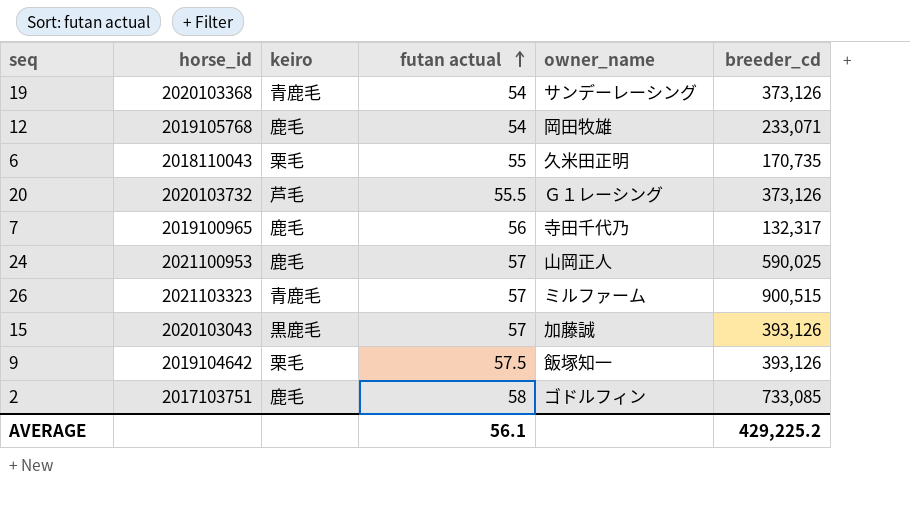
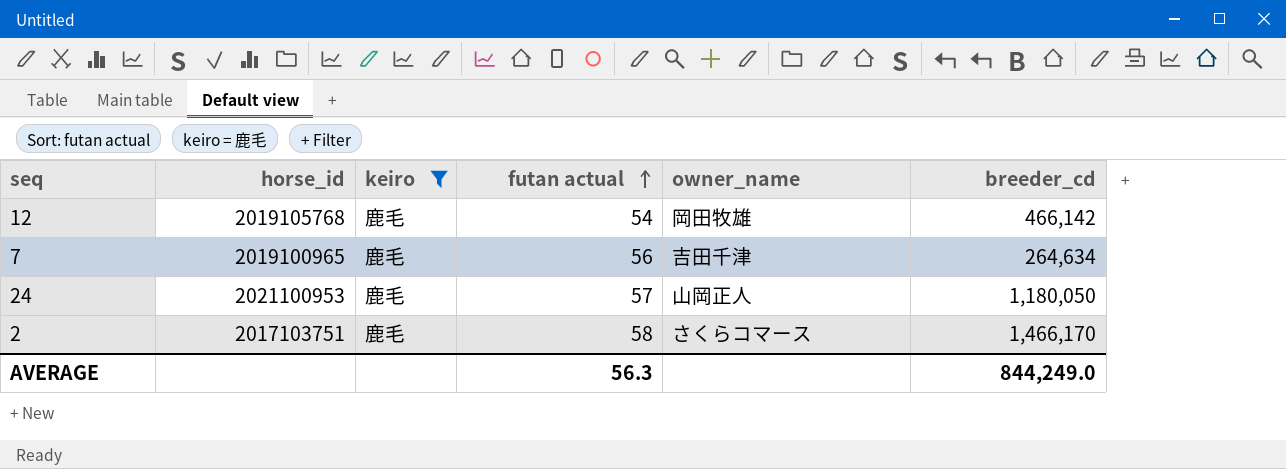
filter: none -> keiro = 鹿毛
12 | breeder_cd: 233,071 -> 466,142
7 | owner_name: 寺田千代乃 -> 吉田千津
7 | breeder_cd: 132,317 -> 264,634
24 | breeder_cd: 590,025 -> 1,180,050
2 | owner_name: ゴドルフィン -> さくらコマース
2 | breeder_cd: 733,085 -> 1,466,170
AVERAGE | futan actual: 56.1 -> 56.3
AVERAGE | breeder_cd: 429,225.2 -> 844,249.0

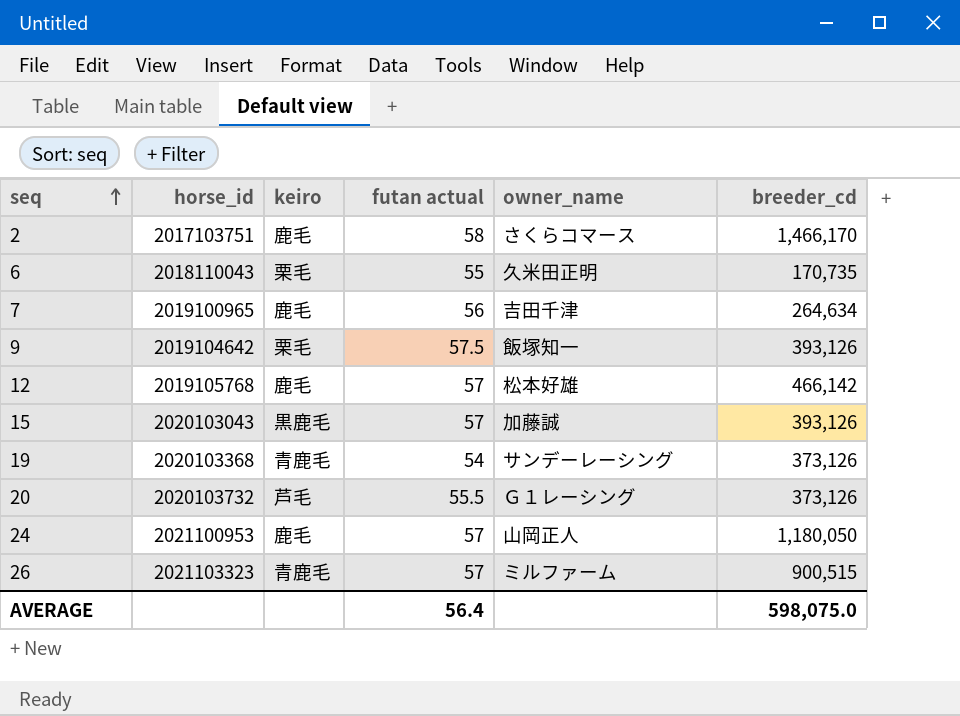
filter: keiro = 鹿毛 -> none
row order: futan actual ascending -> seq ascending
12 | futan actual: 54 -> 57
12 | owner_name: 岡田牧雄 -> 松本好雄
AVERAGE | futan actual: 56.3 -> 56.4
AVERAGE | breeder_cd: 844,249.0 -> 598,075.0

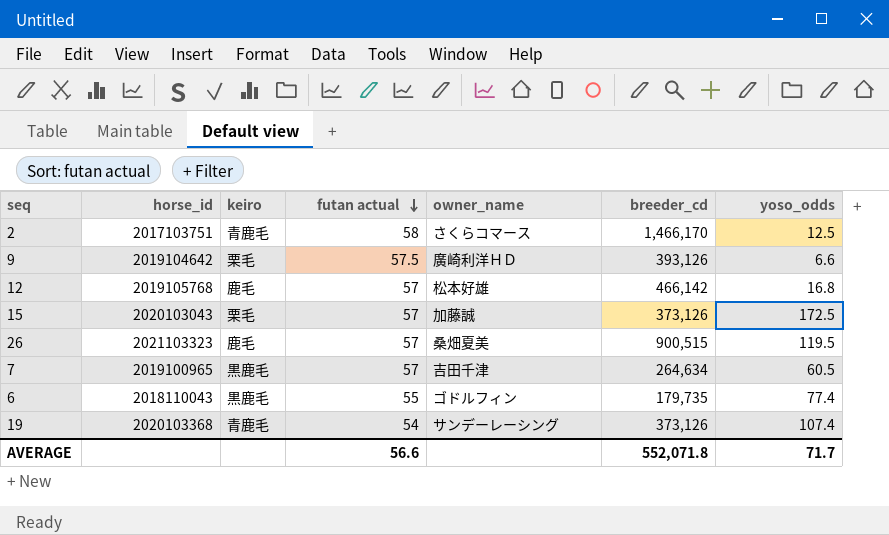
row order: seq ascending -> futan actual descending
column yoso_odds | position: none -> 7
row 20: 2020103732 | 芦毛 | 55.5 | Ｇ１レーシング | 373,126 -> none
row 24: 2021100953 | 鹿毛 | 57 | 山岡正人 | 1,180,050 -> none
2 | keiro: 鹿毛 -> 青鹿毛
9 | owner_name: 飯塚知一 -> 廣崎利洋ＨＤ
15 | keiro: 黒鹿毛 -> 栗毛
15 | breeder_cd: 393,126 -> 373,126
26 | keiro: 青鹿毛 -> 鹿毛
26 | owner_name: ミルファーム -> 桑畑夏美
7 | keiro: 鹿毛 -> 黒鹿毛
7 | futan actual: 56 -> 57
6 | keiro: 栗毛 -> 黒鹿毛
6 | owner_name: 久米田正明 -> ゴドルフィン
6 | breeder_cd: 170,735 -> 179,735
AVERAGE | futan actual: 56.4 -> 56.6
AVERAGE | breeder_cd: 598,075.0 -> 552,071.8

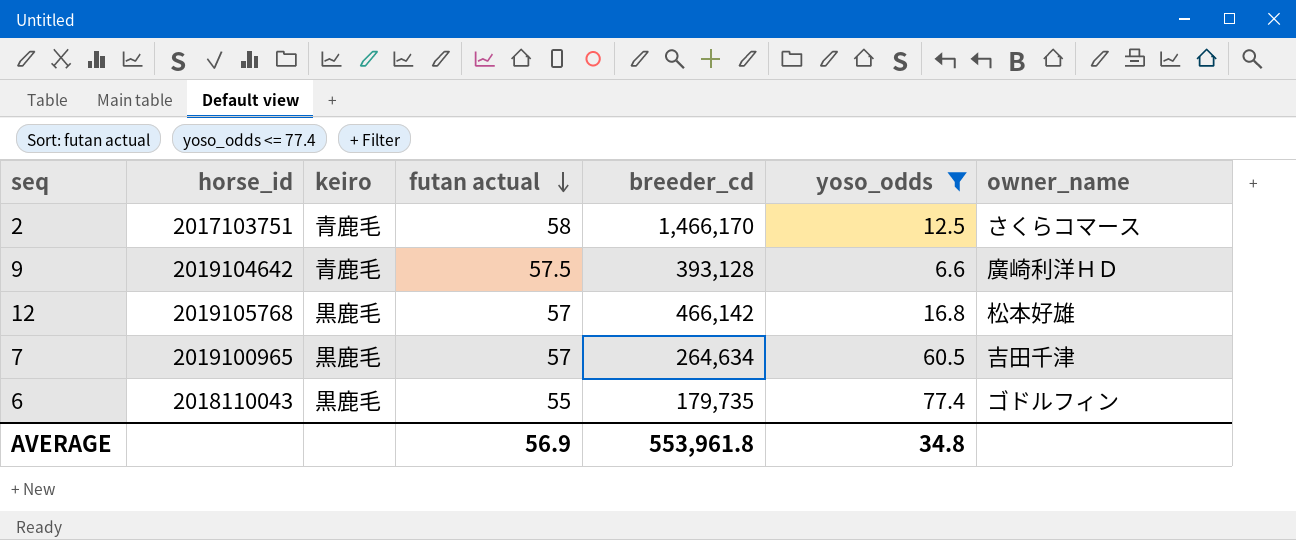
filter: none -> yoso_odds <= 77.4
column owner_name | position: 5 -> 7
9 | keiro: 栗毛 -> 青鹿毛
9 | breeder_cd: 393,126 -> 393,128
12 | keiro: 鹿毛 -> 黒鹿毛
AVERAGE | futan actual: 56.6 -> 56.9
AVERAGE | breeder_cd: 552,071.8 -> 553,961.8
AVERAGE | yoso_odds: 71.7 -> 34.8

